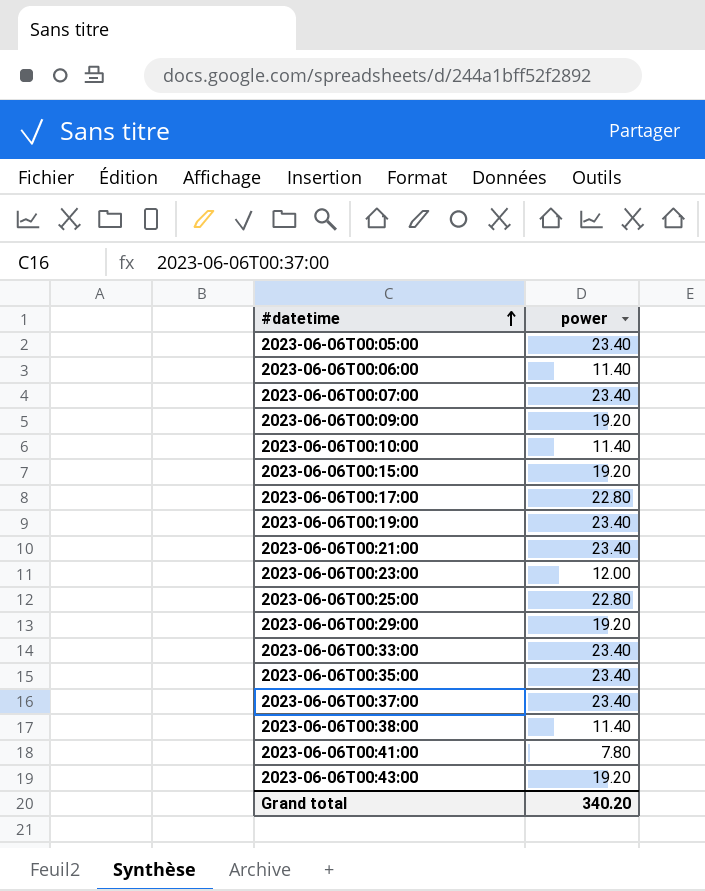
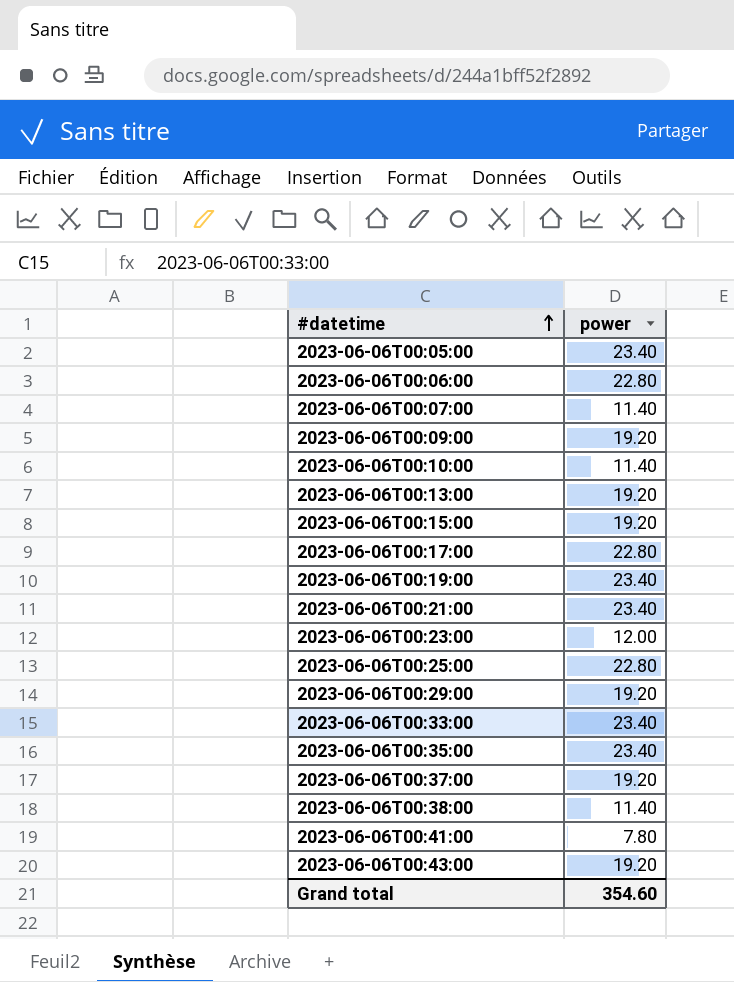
2023-06-06T00:06:00 | power: 11.40 -> 22.80
2023-06-06T00:07:00 | power: 23.40 -> 11.40
row 2023-06-06T00:13:00: none -> 19.20
2023-06-06T00:37:00 | power: 23.40 -> 19.20
Grand total | power: 340.20 -> 354.60

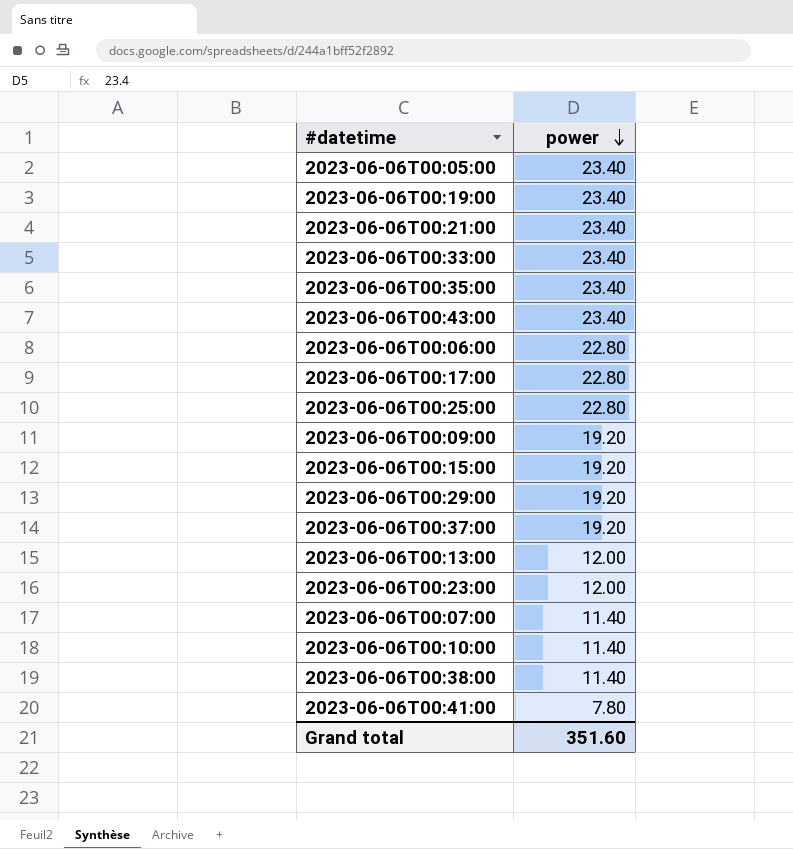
row order: #datetime ascending -> power descending
2023-06-06T00:43:00 | power: 19.20 -> 23.40
2023-06-06T00:13:00 | power: 19.20 -> 12.00
Grand total | power: 354.60 -> 351.60

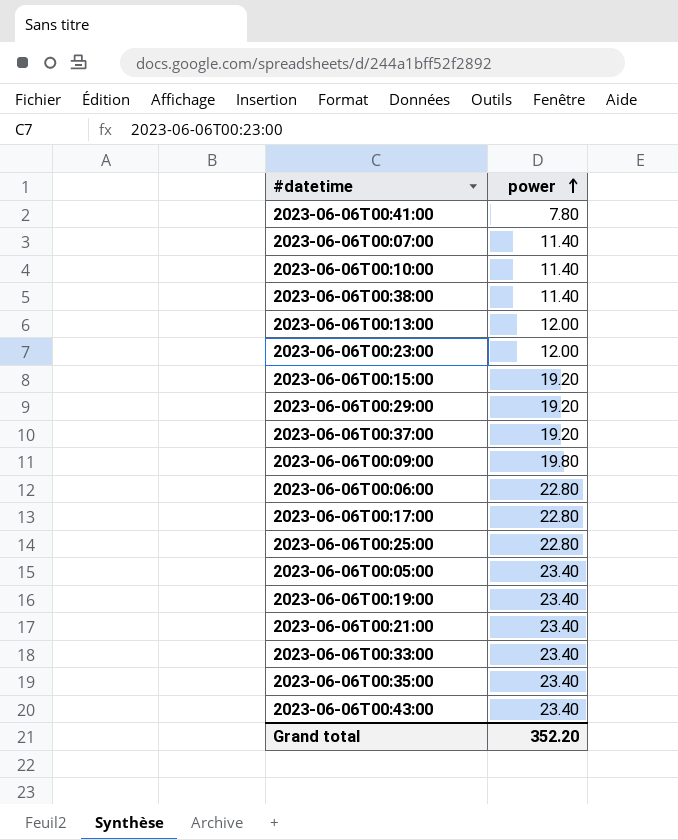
row order: power descending -> power ascending
2023-06-06T00:09:00 | power: 19.20 -> 19.80
Grand total | power: 351.60 -> 352.20

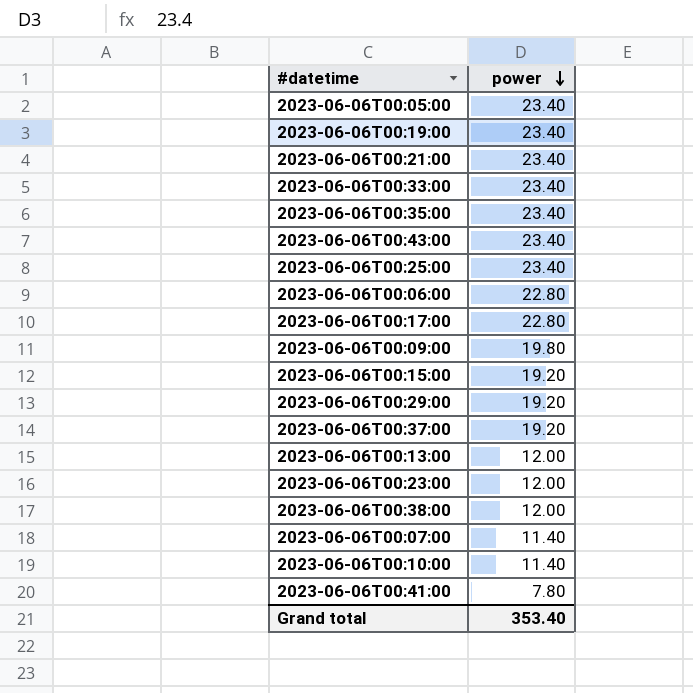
row order: power ascending -> power descending
2023-06-06T00:25:00 | power: 22.80 -> 23.40
2023-06-06T00:38:00 | power: 11.40 -> 12.00
Grand total | power: 352.20 -> 353.40

